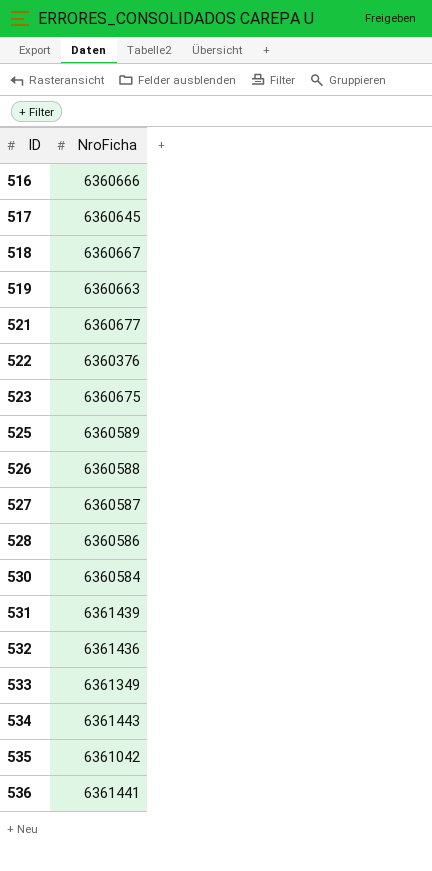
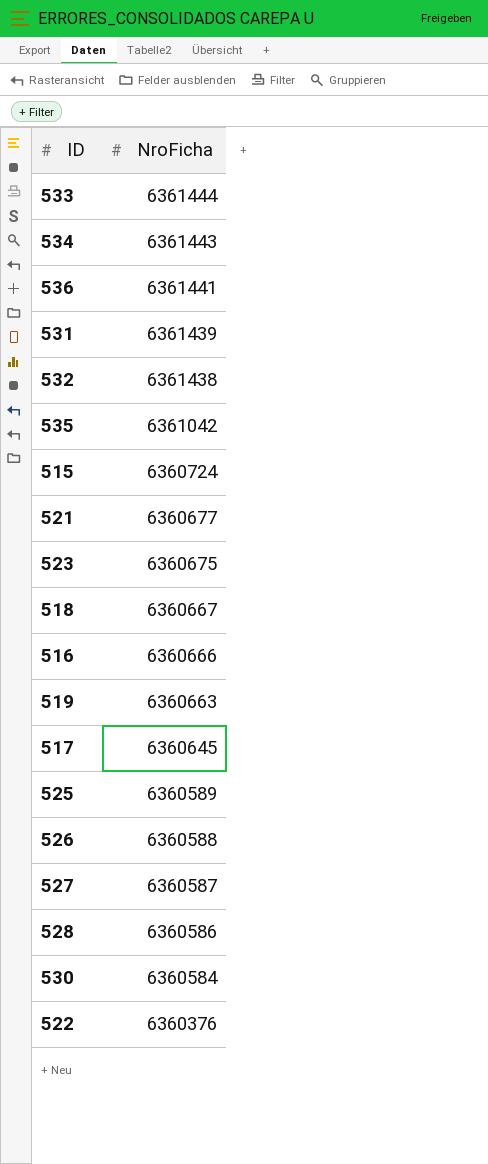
row order: ID ascending -> NroFicha descending
533 | NroFicha: 6361349 -> 6361444
532 | NroFicha: 6361436 -> 6361438
row 515: none -> 6360724

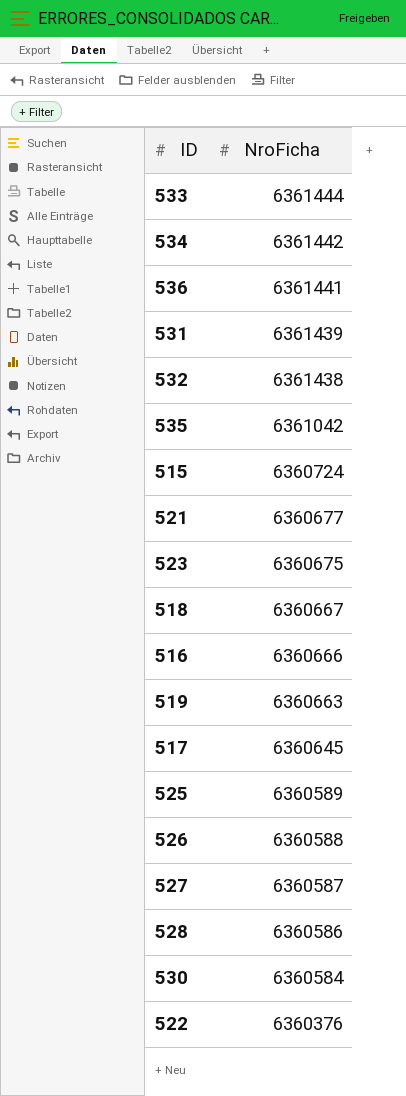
534 | NroFicha: 6361443 -> 6361442

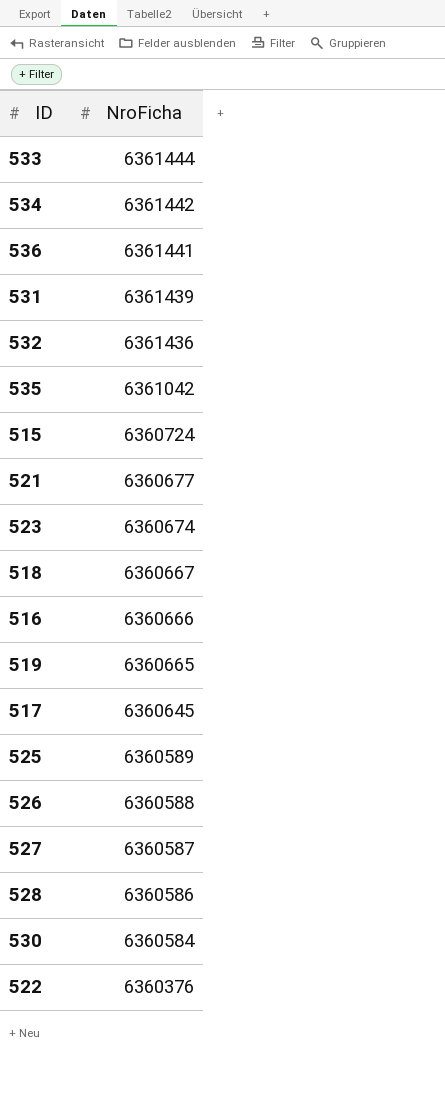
532 | NroFicha: 6361438 -> 6361436
523 | NroFicha: 6360675 -> 6360674
519 | NroFicha: 6360663 -> 6360665

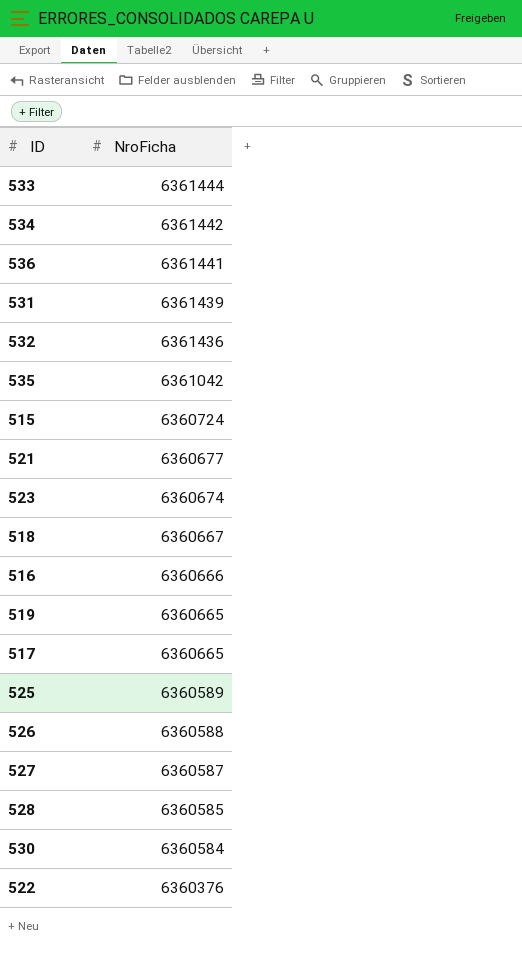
517 | NroFicha: 6360645 -> 6360665
528 | NroFicha: 6360586 -> 6360585

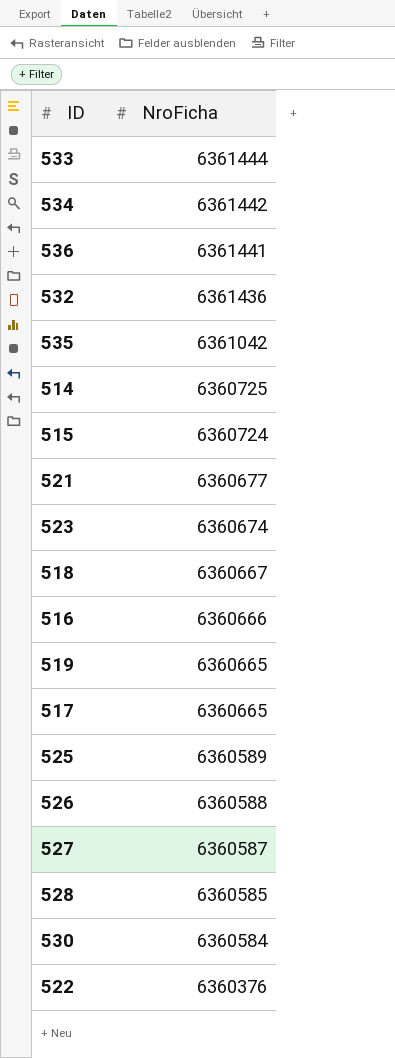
row 531: 6361439 -> none
row 514: none -> 6360725

